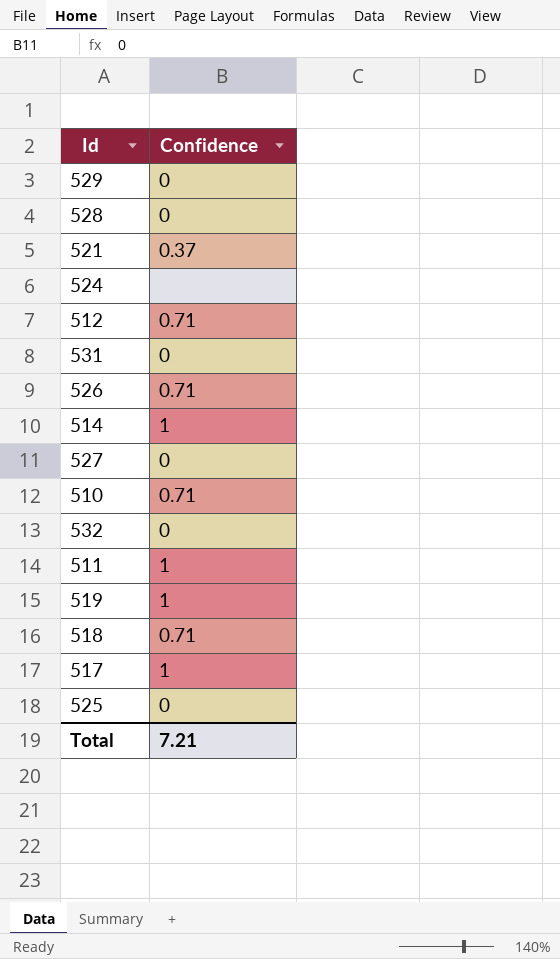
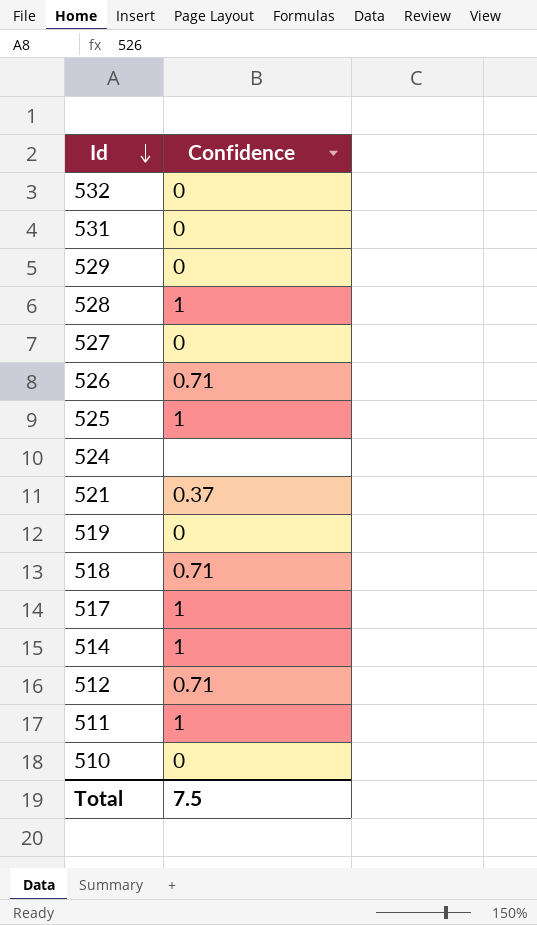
row order: none -> Id descending
528 | Confidence: 0 -> 1
525 | Confidence: 0 -> 1
519 | Confidence: 1 -> 0
510 | Confidence: 0.71 -> 0
Total | Confidence: 7.21 -> 7.5

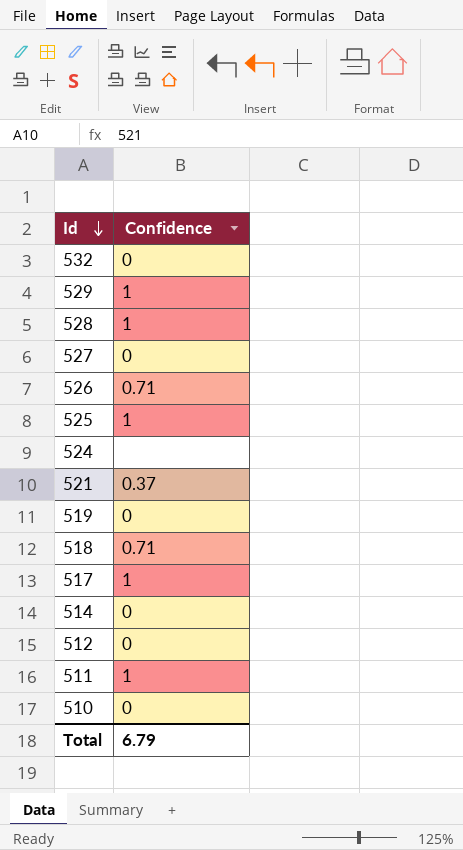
row 531: 0 -> none
529 | Confidence: 0 -> 1
514 | Confidence: 1 -> 0
512 | Confidence: 0.71 -> 0
Total | Confidence: 7.5 -> 6.79

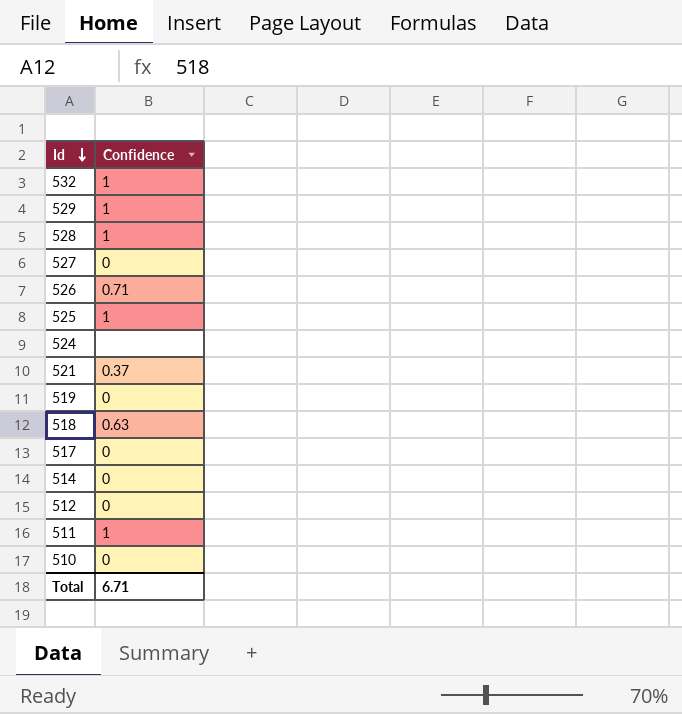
532 | Confidence: 0 -> 1
518 | Confidence: 0.71 -> 0.63
517 | Confidence: 1 -> 0
Total | Confidence: 6.79 -> 6.71

